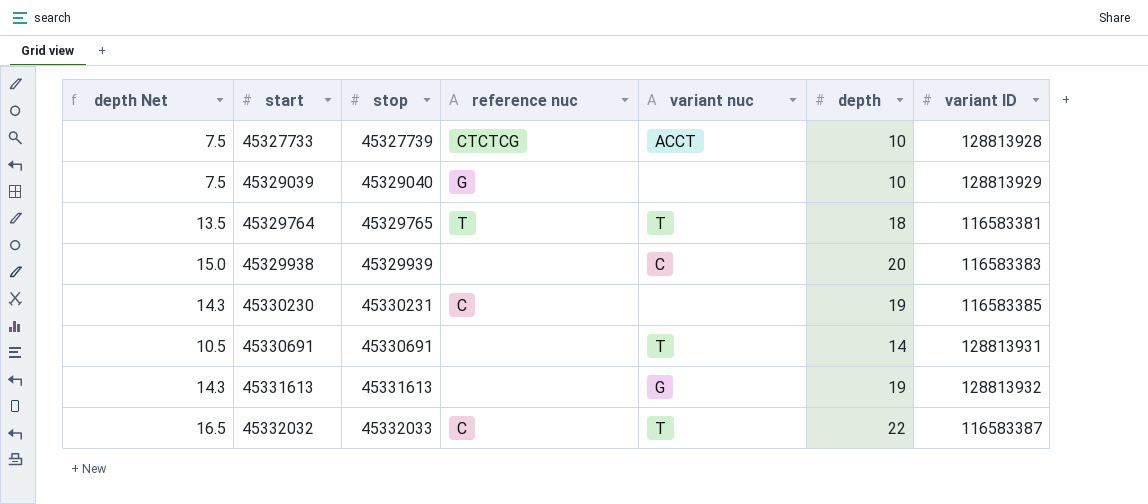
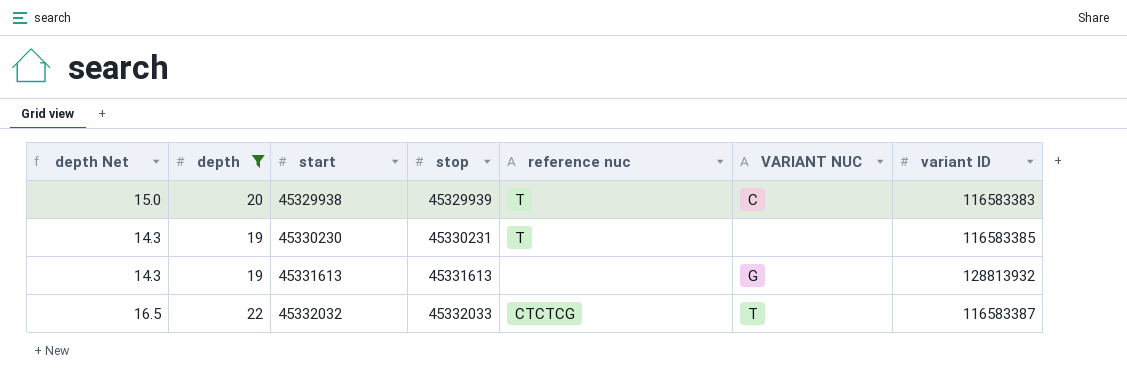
filter: none -> depth >= 19
column depth | position: 6 -> 2
column name: variant nuc -> VARIANT NUC
45329938 | reference nuc: none -> T
45330230 | reference nuc: C -> T
45332032 | reference nuc: C -> CTCTCG

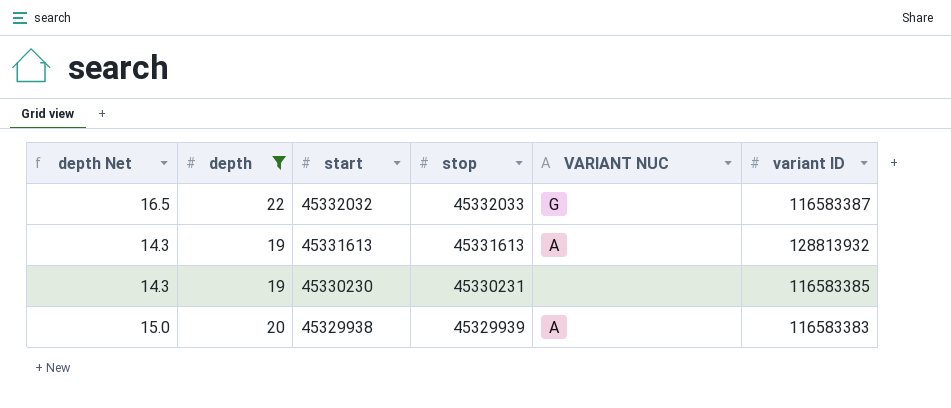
row order: start ascending -> start descending
column reference nuc | position: 5 -> none
45332032 | VARIANT NUC: T -> G
45331613 | VARIANT NUC: G -> A
45329938 | VARIANT NUC: C -> A

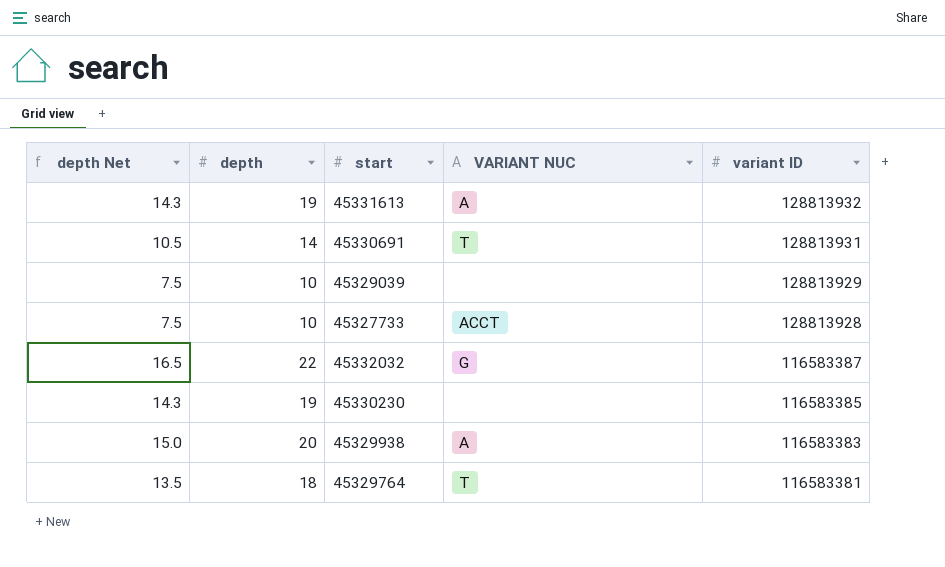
filter: depth >= 19 -> none
row order: start descending -> variant ID descending
column stop | position: 4 -> none

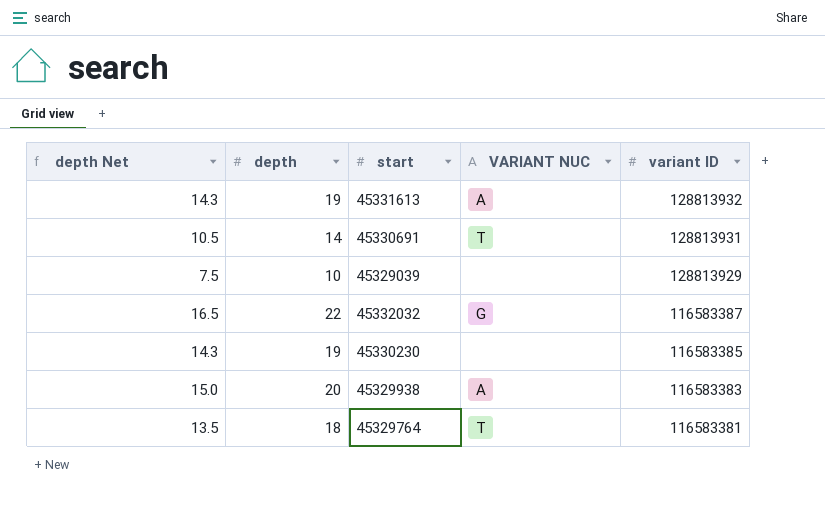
row 45327733: 7.5 | 10 | ACCT | 128813928 -> none

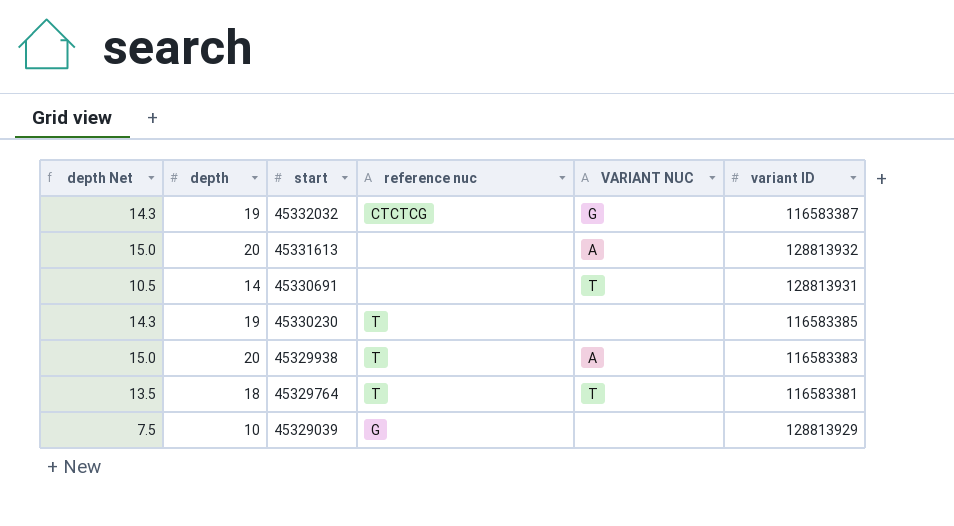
row order: variant ID descending -> start descending
column reference nuc | position: none -> 4
45332032 | depth Net: 16.5 -> 14.3
45332032 | depth: 22 -> 19
45331613 | depth Net: 14.3 -> 15.0
45331613 | depth: 19 -> 20

